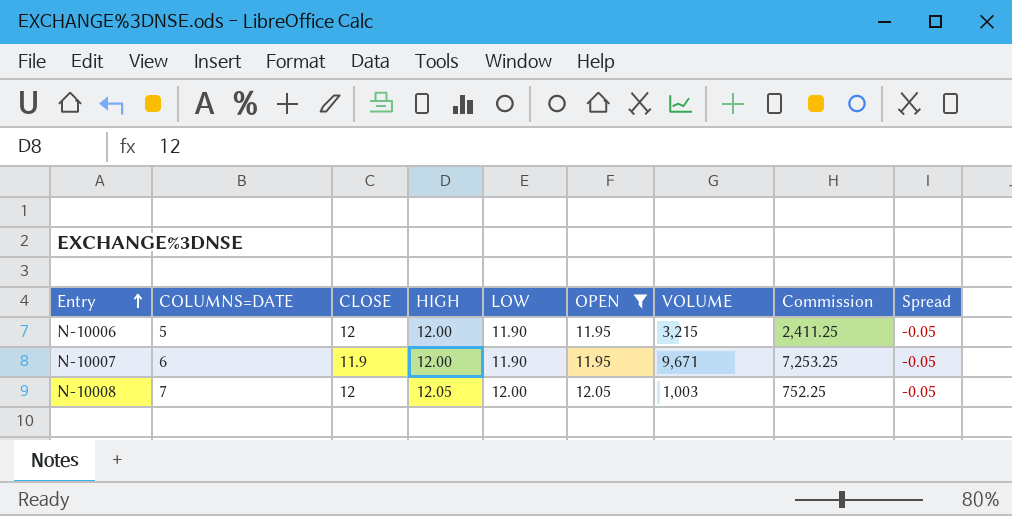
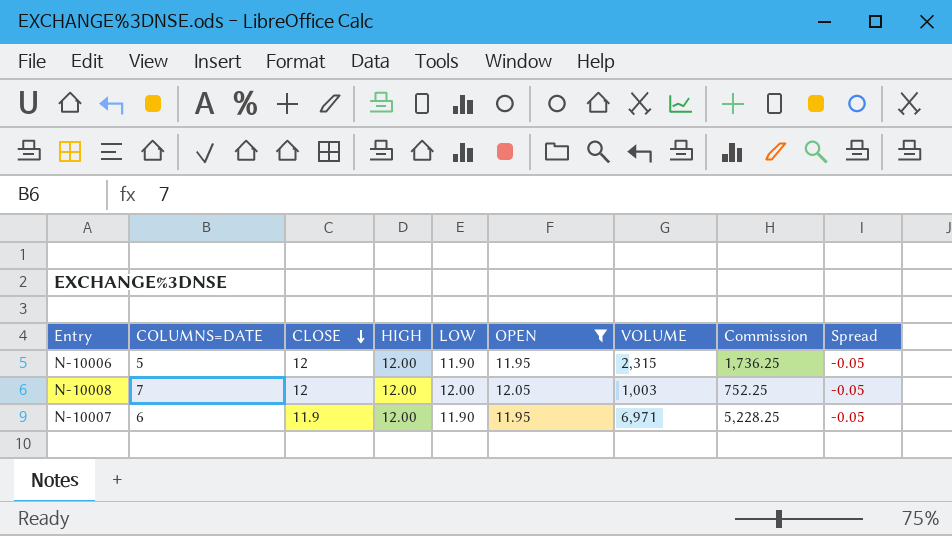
row order: Entry ascending -> CLOSE descending
N-10006 | VOLUME: 3,215 -> 2,315
N-10006 | Commission: 2,411.25 -> 1,736.25
N-10008 | HIGH: 12.05 -> 12.00
N-10007 | VOLUME: 9,671 -> 6,971
N-10007 | Commission: 7,253.25 -> 5,228.25

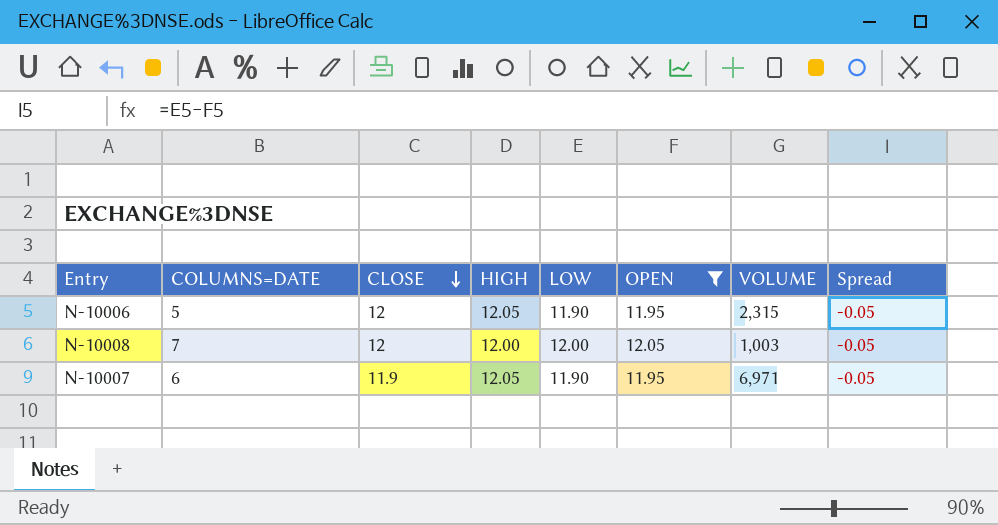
column Commission | formula: [VOLUME] * 0.75 -> none
N-10006 | HIGH: 12.00 -> 12.05
N-10007 | HIGH: 12.00 -> 12.05

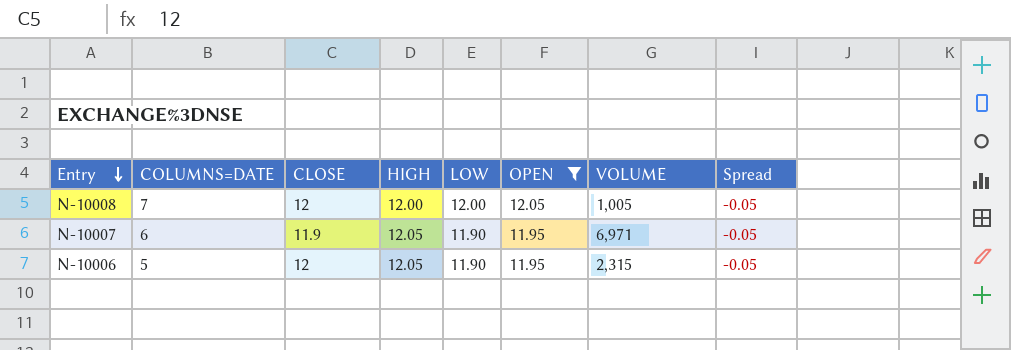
row order: CLOSE descending -> Entry descending
N-10008 | VOLUME: 1,003 -> 1,005

